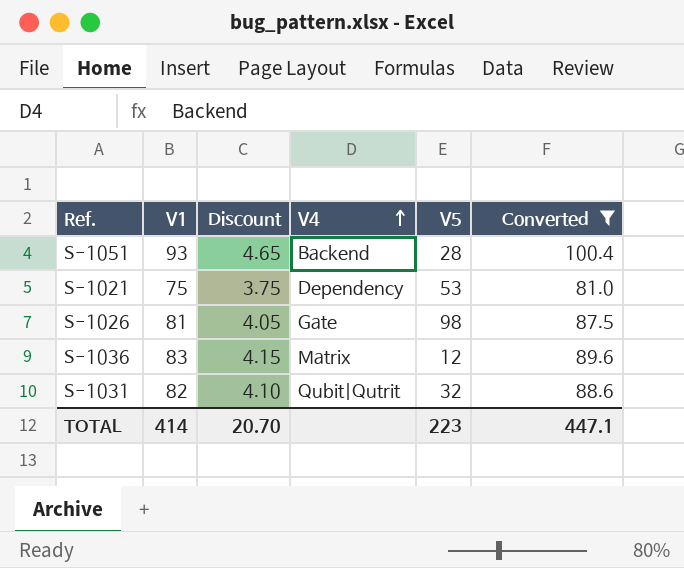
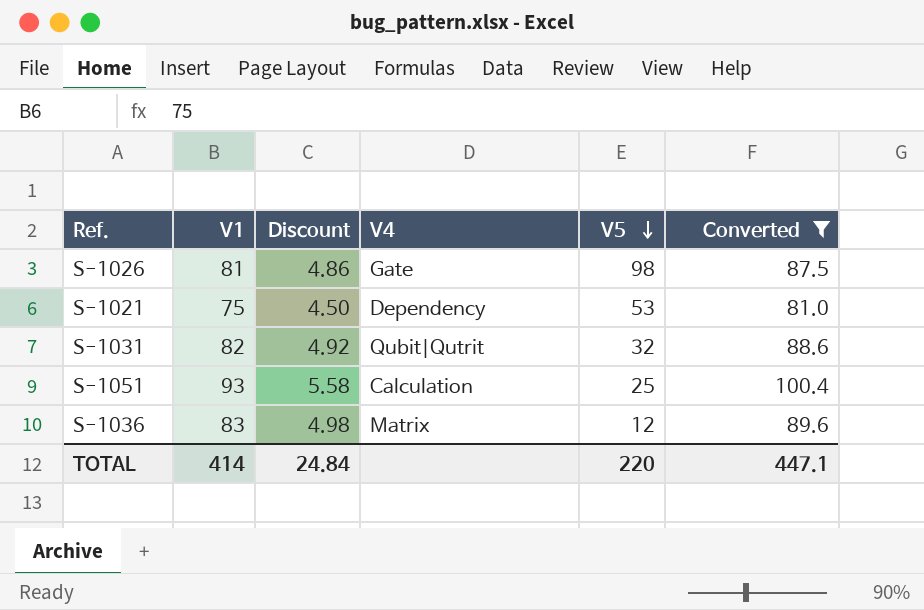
row order: V4 ascending -> V5 descending
column Discount | formula: [V1] * 0.05 -> [V1] * 0.06
S-1051 | V4: Backend -> Calculation
S-1051 | V5: 28 -> 25
TOTAL | Discount: 20.70 -> 24.84
TOTAL | V5: 223 -> 220

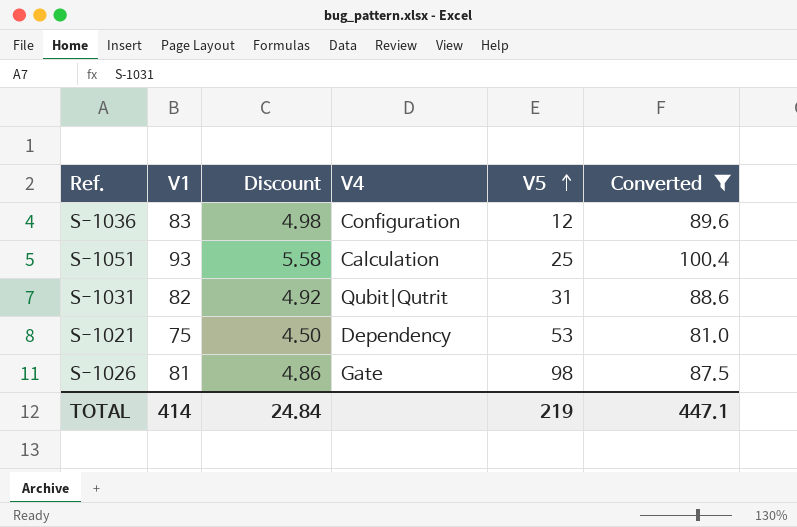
row order: V5 descending -> V5 ascending
S-1036 | V4: Matrix -> Configuration
S-1031 | V5: 32 -> 31
TOTAL | V5: 220 -> 219

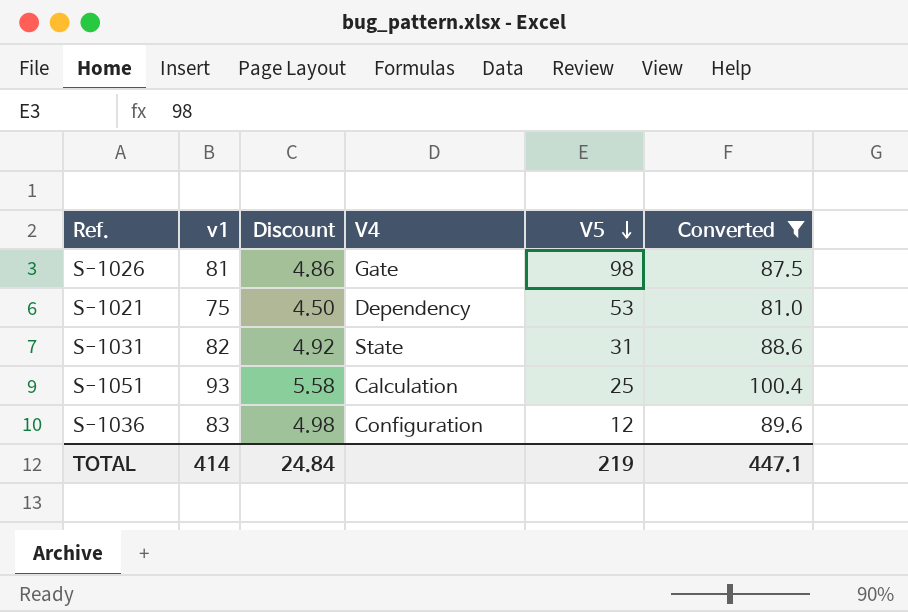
row order: V5 ascending -> V5 descending
column name: V1 -> v1
S-1031 | V4: Qubit|Qutrit -> State

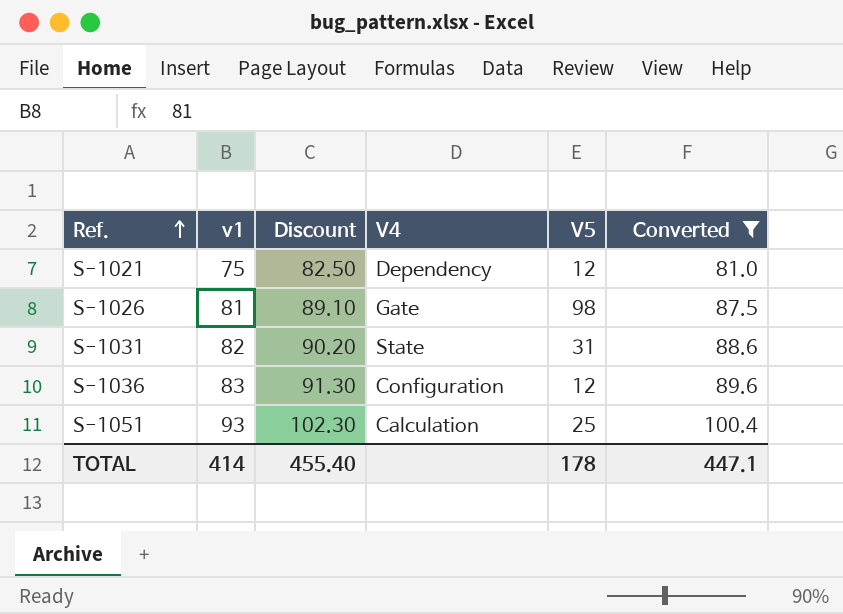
row order: V5 descending -> Ref. ascending
column Discount | formula: [v1] * 0.06 -> [v1] * 1.1
S-1021 | V5: 53 -> 12
TOTAL | Discount: 24.84 -> 455.40
TOTAL | V5: 219 -> 178

